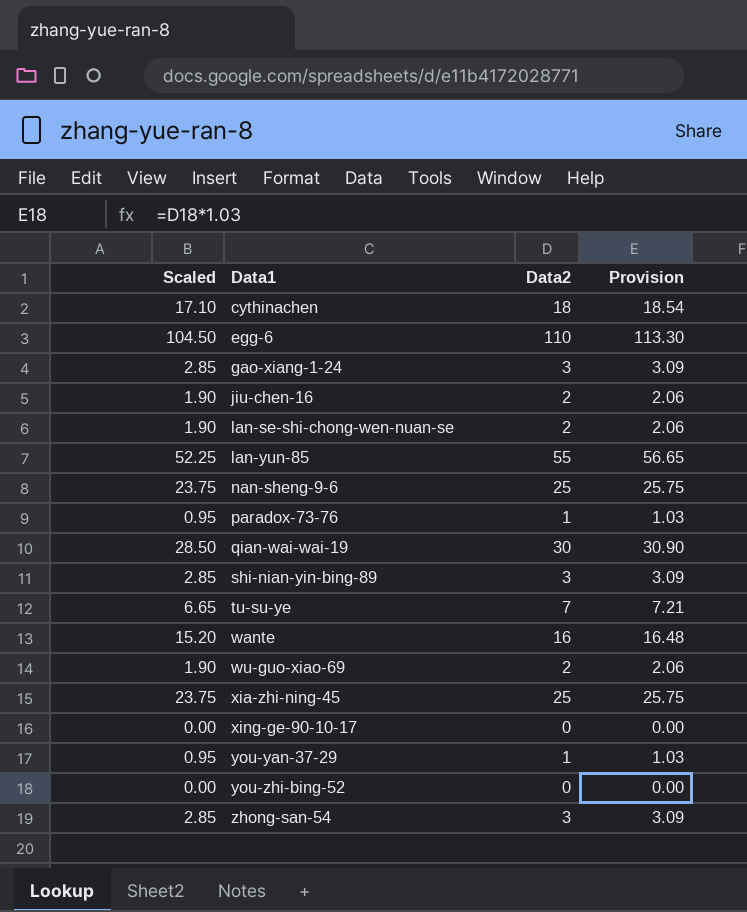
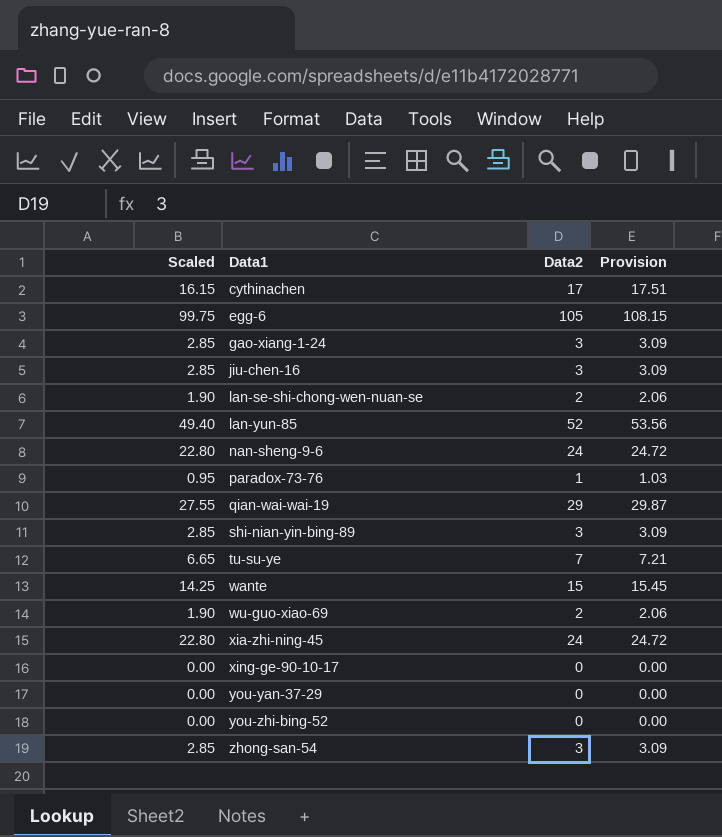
cythinachen | Scaled: 17.10 -> 16.15
cythinachen | Data2: 18 -> 17
cythinachen | Provision: 18.54 -> 17.51
egg-6 | Scaled: 104.50 -> 99.75
egg-6 | Data2: 110 -> 105
egg-6 | Provision: 113.30 -> 108.15
jiu-chen-16 | Scaled: 1.90 -> 2.85
jiu-chen-16 | Data2: 2 -> 3
jiu-chen-16 | Provision: 2.06 -> 3.09
lan-yun-85 | Scaled: 52.25 -> 49.40
lan-yun-85 | Data2: 55 -> 52
lan-yun-85 | Provision: 56.65 -> 53.56
nan-sheng-9-6 | Scaled: 23.75 -> 22.80
nan-sheng-9-6 | Data2: 25 -> 24
nan-sheng-9-6 | Provision: 25.75 -> 24.72
qian-wai-wai-19 | Scaled: 28.50 -> 27.55
qian-wai-wai-19 | Data2: 30 -> 29
qian-wai-wai-19 | Provision: 30.90 -> 29.87
wante | Scaled: 15.20 -> 14.25
wante | Data2: 16 -> 15
wante | Provision: 16.48 -> 15.45
xia-zhi-ning-45 | Scaled: 23.75 -> 22.80
xia-zhi-ning-45 | Data2: 25 -> 24
xia-zhi-ning-45 | Provision: 25.75 -> 24.72
you-yan-37-29 | Scaled: 0.95 -> 0.00
you-yan-37-29 | Data2: 1 -> 0
you-yan-37-29 | Provision: 1.03 -> 0.00

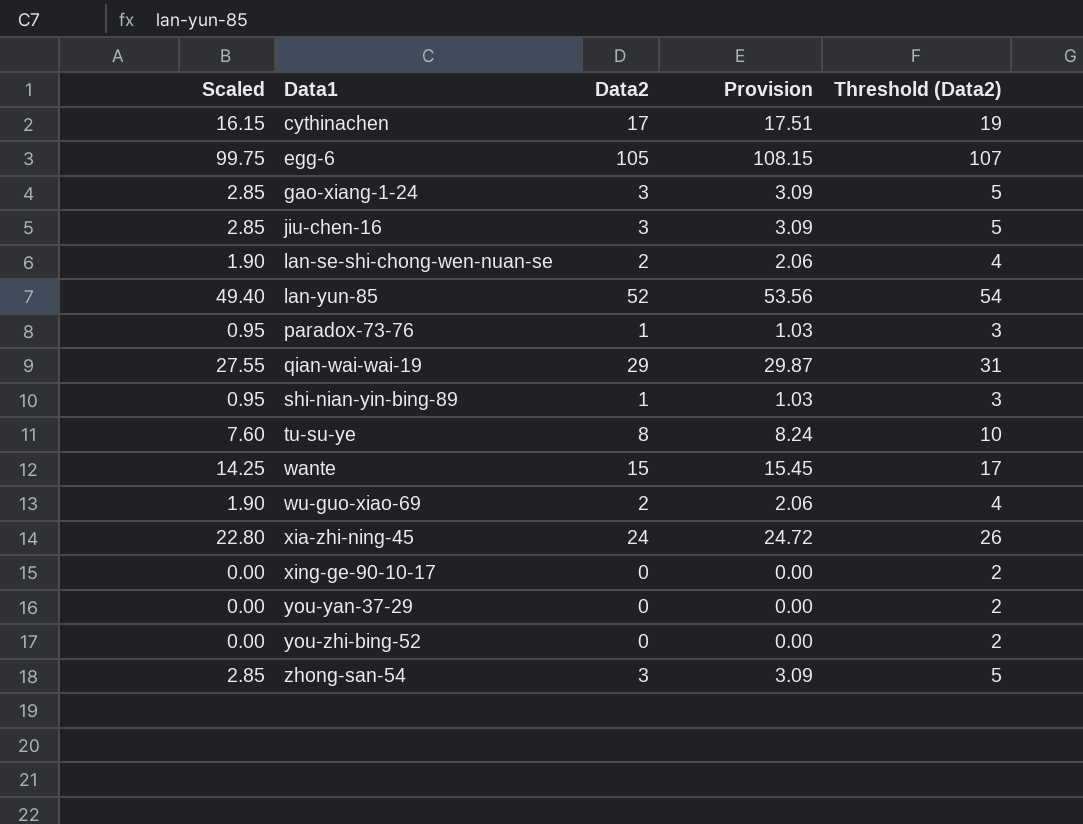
column Threshold (Data2) | formula: none -> [Data2] + 2
row nan-sheng-9-6: 22.80 | 24 | 24.72 -> none
shi-nian-yin-bing-89 | Scaled: 2.85 -> 0.95
shi-nian-yin-bing-89 | Data2: 3 -> 1
shi-nian-yin-bing-89 | Provision: 3.09 -> 1.03
tu-su-ye | Scaled: 6.65 -> 7.60
tu-su-ye | Data2: 7 -> 8
tu-su-ye | Provision: 7.21 -> 8.24

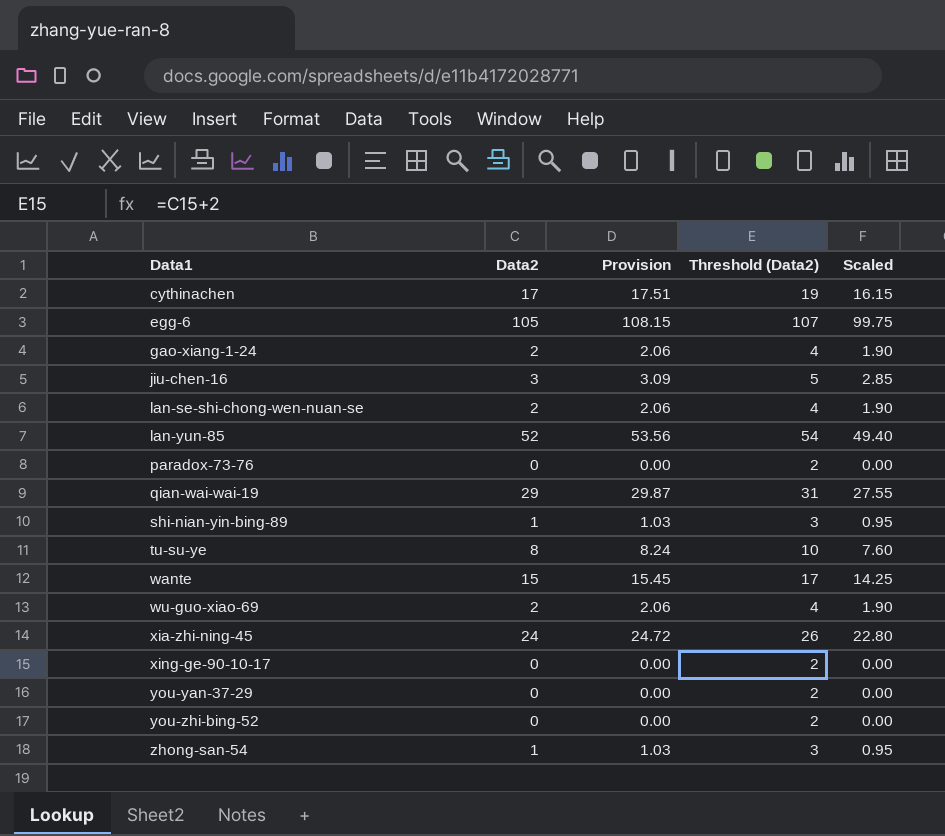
column Scaled | position: 1 -> 5
gao-xiang-1-24 | Data2: 3 -> 2
gao-xiang-1-24 | Provision: 3.09 -> 2.06
gao-xiang-1-24 | Threshold (Data2): 5 -> 4
gao-xiang-1-24 | Scaled: 2.85 -> 1.90
paradox-73-76 | Data2: 1 -> 0
paradox-73-76 | Provision: 1.03 -> 0.00
paradox-73-76 | Threshold (Data2): 3 -> 2
paradox-73-76 | Scaled: 0.95 -> 0.00
zhong-san-54 | Data2: 3 -> 1
zhong-san-54 | Provision: 3.09 -> 1.03
zhong-san-54 | Threshold (Data2): 5 -> 3
zhong-san-54 | Scaled: 2.85 -> 0.95

